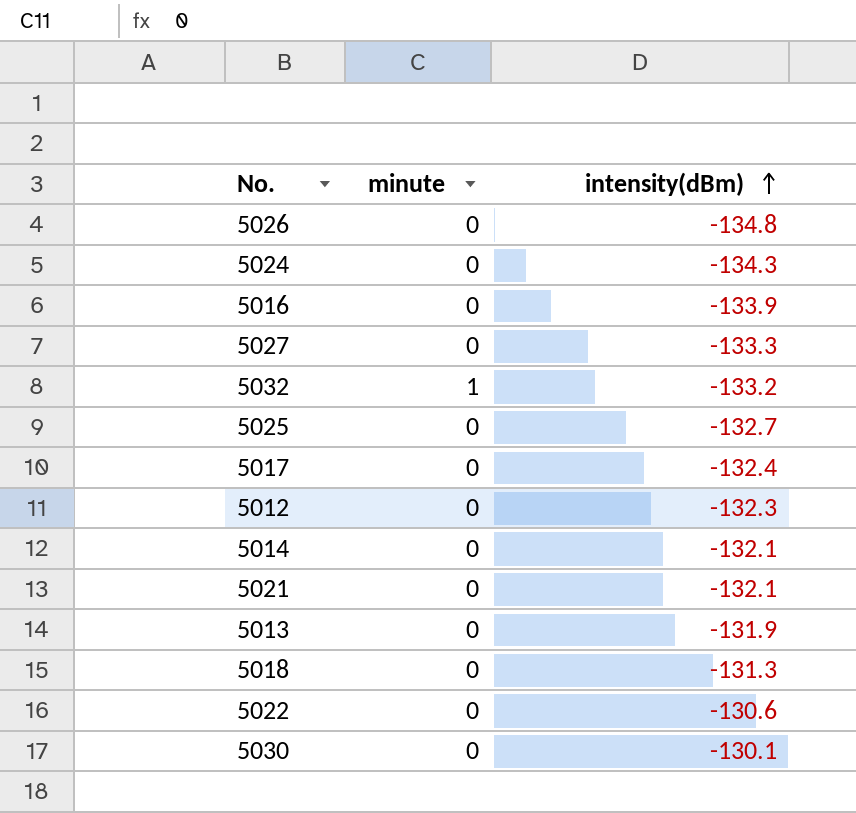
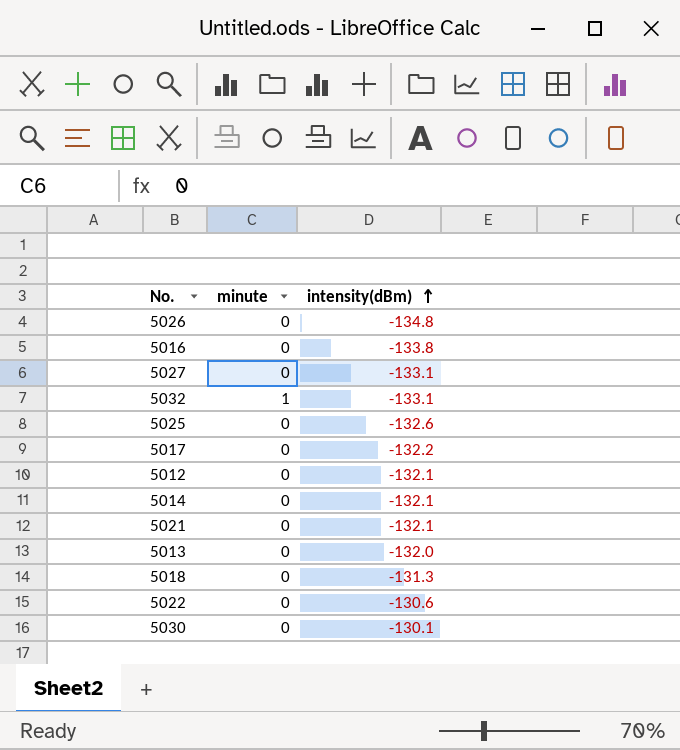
row 5024: 0 | -134.3 -> none
5016 | intensity(dBm): -133.9 -> -133.8
5027 | intensity(dBm): -133.3 -> -133.1
5032 | intensity(dBm): -133.2 -> -133.1
5025 | intensity(dBm): -132.7 -> -132.6
5017 | intensity(dBm): -132.4 -> -132.2
5012 | intensity(dBm): -132.3 -> -132.1
5013 | intensity(dBm): -131.9 -> -132.0

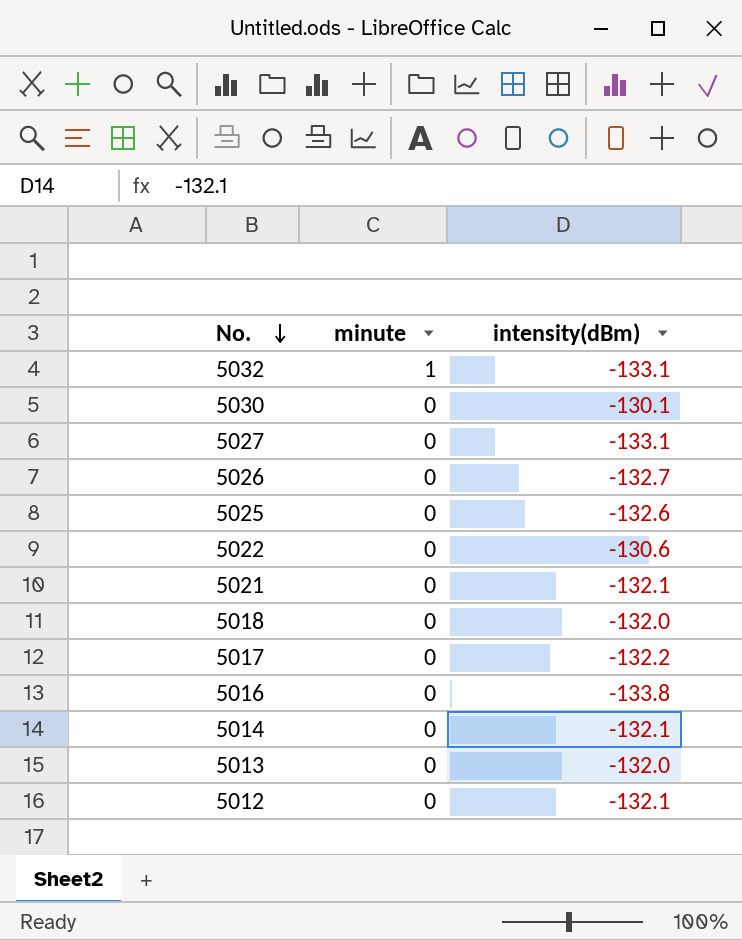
row order: intensity(dBm) ascending -> No. descending
5026 | intensity(dBm): -134.8 -> -132.7
5018 | intensity(dBm): -131.3 -> -132.0

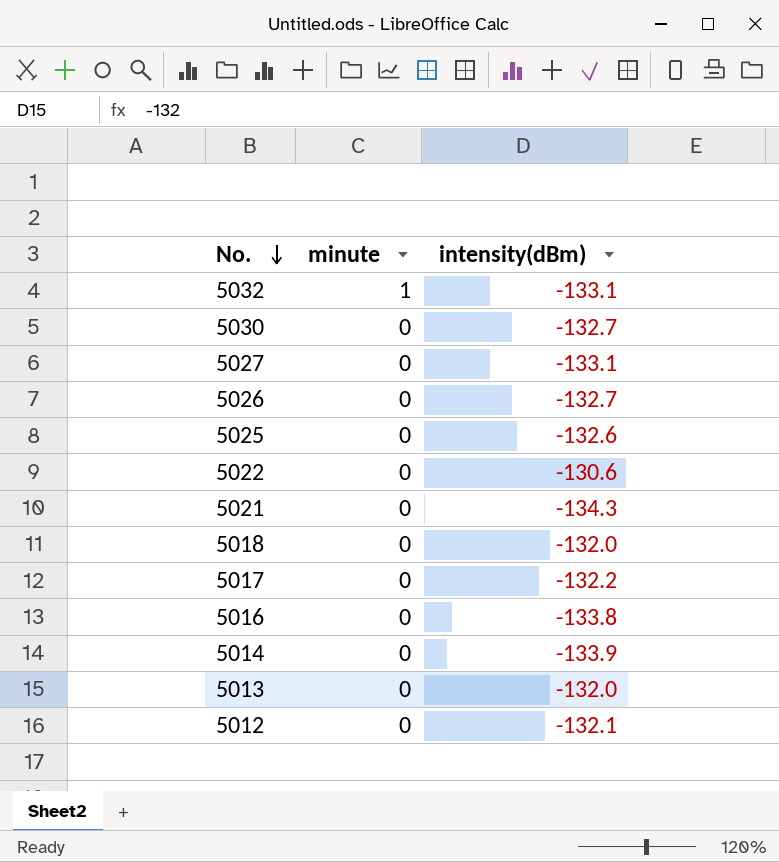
5030 | intensity(dBm): -130.1 -> -132.7
5021 | intensity(dBm): -132.1 -> -134.3
5014 | intensity(dBm): -132.1 -> -133.9

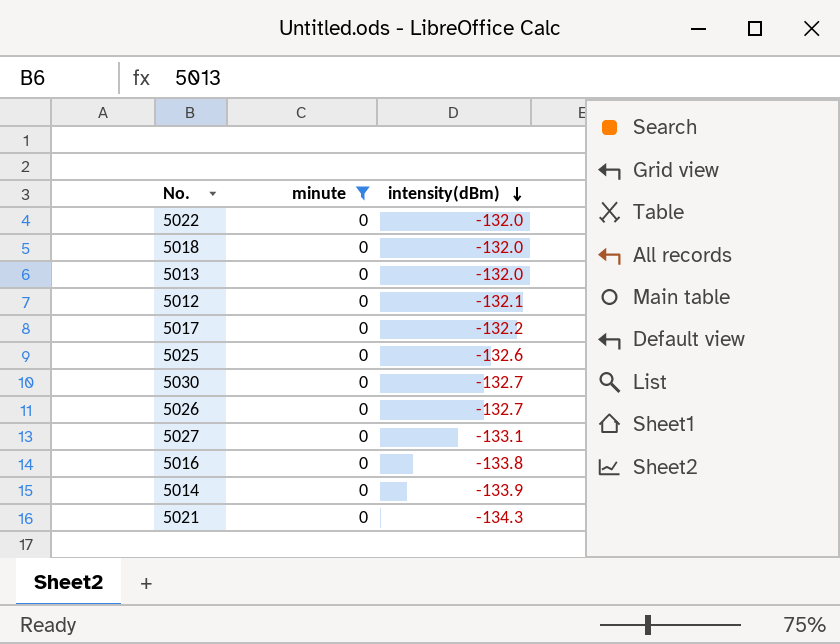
filter: none -> minute = 0
row order: No. descending -> intensity(dBm) descending
5022 | intensity(dBm): -130.6 -> -132.0

